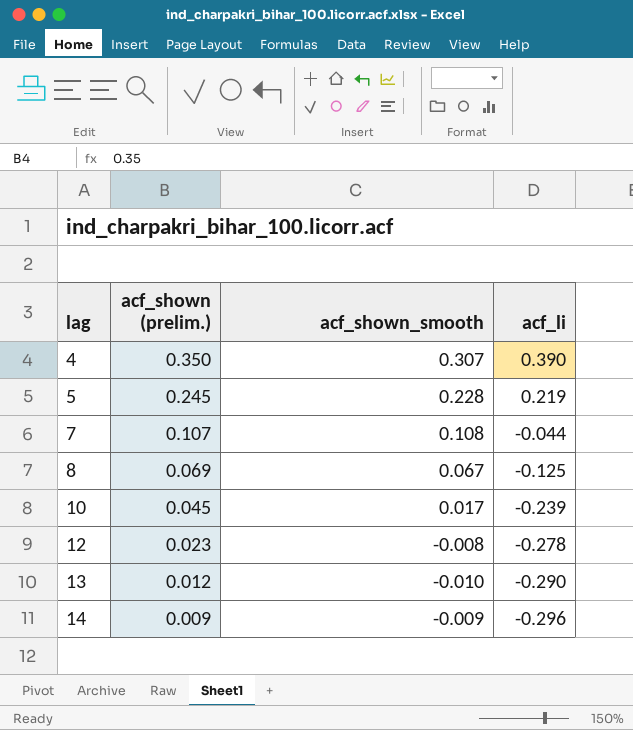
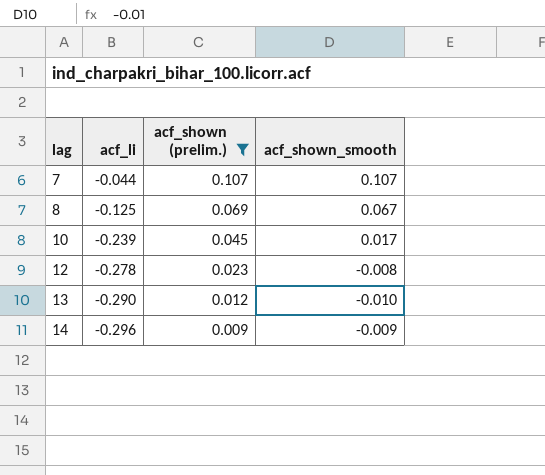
filter: none -> acf_shown (prelim.) <= 0.107
column acf_li | position: 4 -> 2
7 | acf_shown_smooth: 0.108 -> 0.107

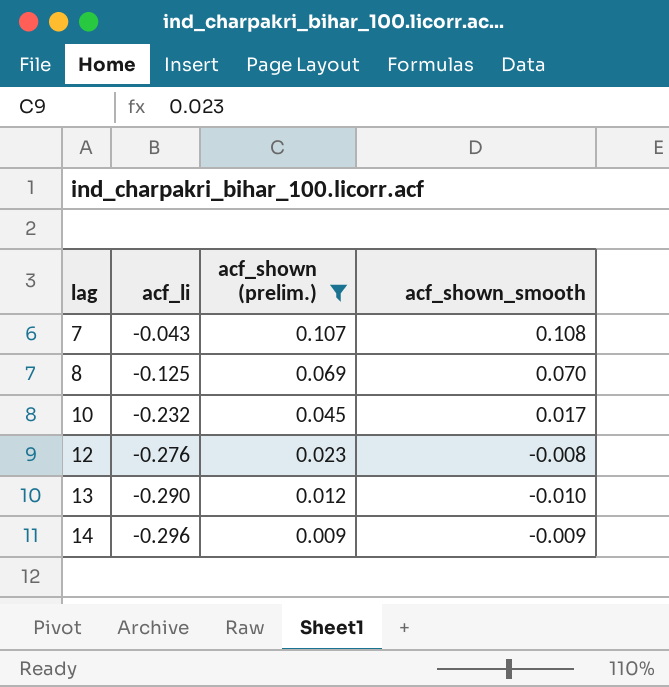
7 | acf_li: -0.044 -> -0.043
7 | acf_shown_smooth: 0.107 -> 0.108
8 | acf_shown_smooth: 0.067 -> 0.070
10 | acf_li: -0.239 -> -0.232
12 | acf_li: -0.278 -> -0.276

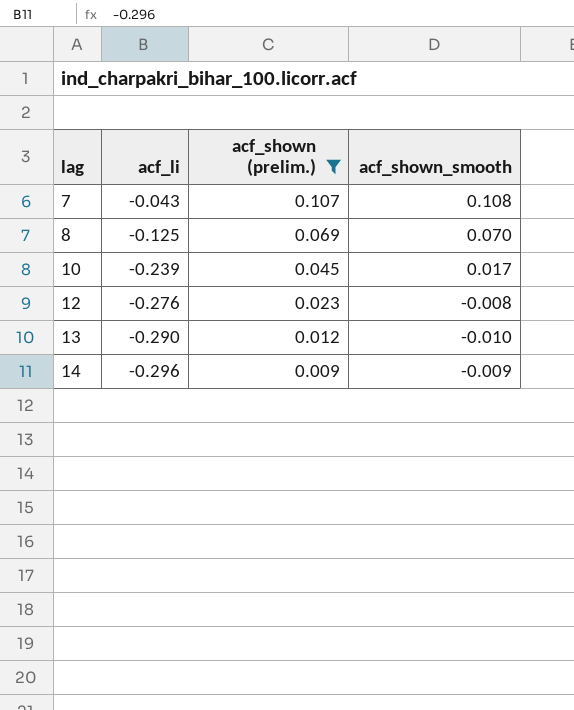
10 | acf_li: -0.232 -> -0.239

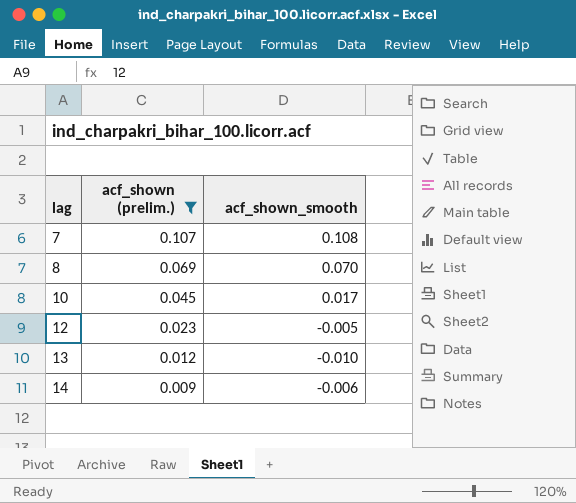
column acf_li | position: 2 -> none
12 | acf_shown_smooth: -0.008 -> -0.005
14 | acf_shown_smooth: -0.009 -> -0.006

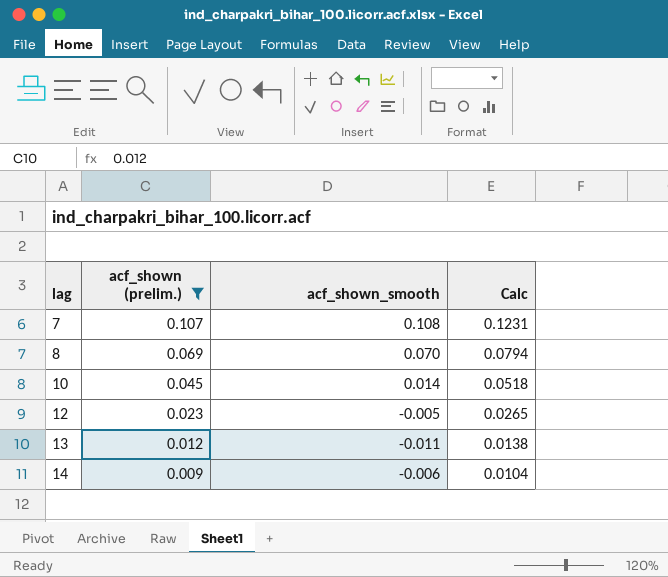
column Calc | formula: none -> [acf_shown (prelim.)] * 1.15
10 | acf_shown_smooth: 0.017 -> 0.014
13 | acf_shown_smooth: -0.010 -> -0.011

